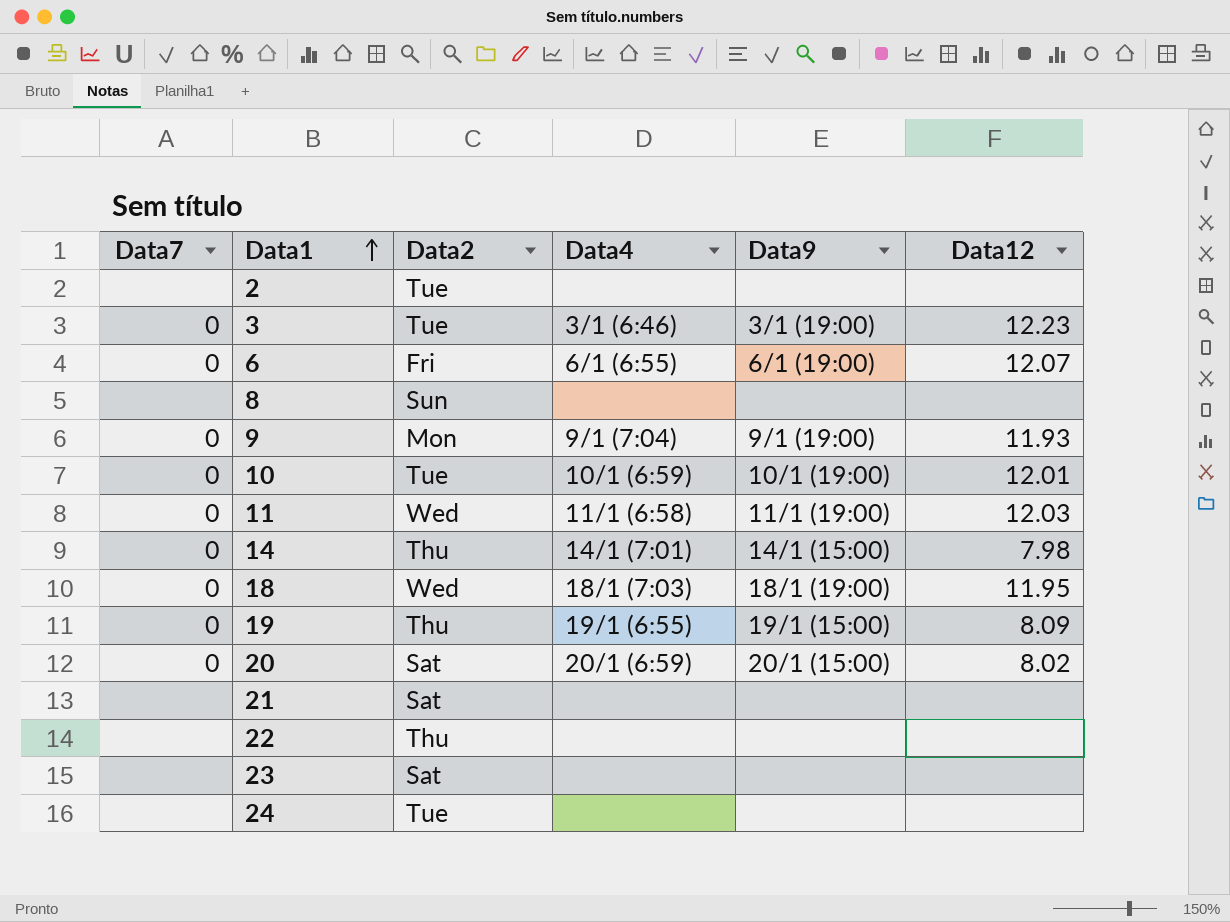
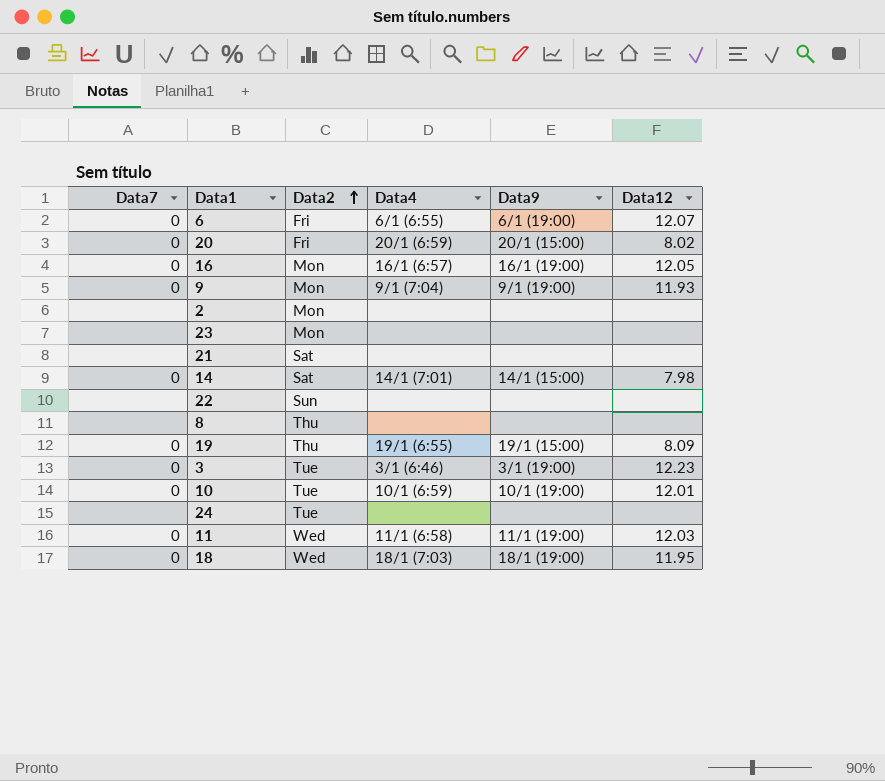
row order: Data1 ascending -> Data2 ascending
20 | Data2: Sat -> Fri
row 16: none -> 0 | Mon | 16/1 (6:57) | 16/1 (19:00) | 12.05
2 | Data2: Tue -> Mon
23 | Data2: Sat -> Mon
14 | Data2: Thu -> Sat
22 | Data2: Thu -> Sun
8 | Data2: Sun -> Thu

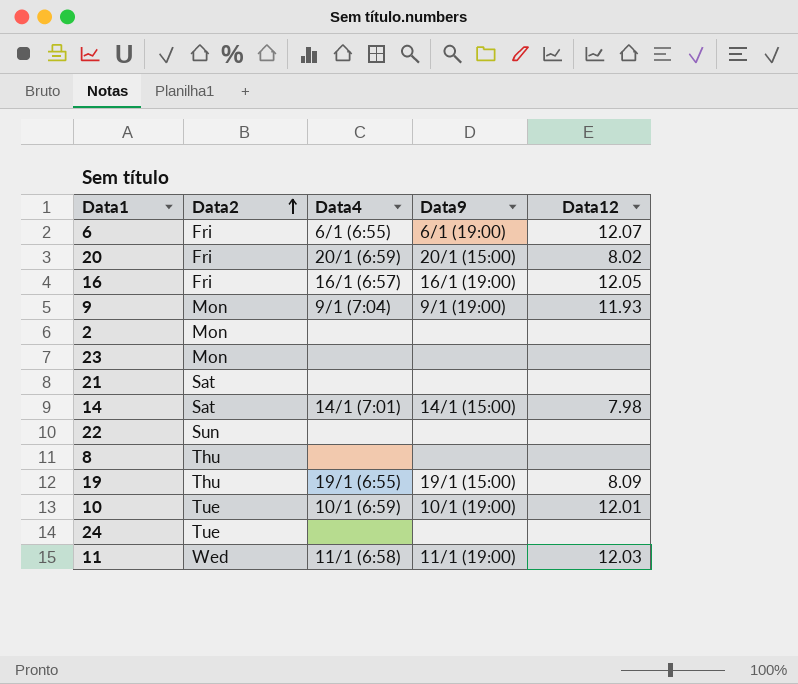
column Data7 | position: 1 -> none
row 3: 0 | Tue | 3/1 (6:46) | 3/1 (19:00) | 12.23 -> none
row 18: 0 | Wed | 18/1 (7:03) | 18/1 (19:00) | 11.95 -> none
16 | Data2: Mon -> Fri

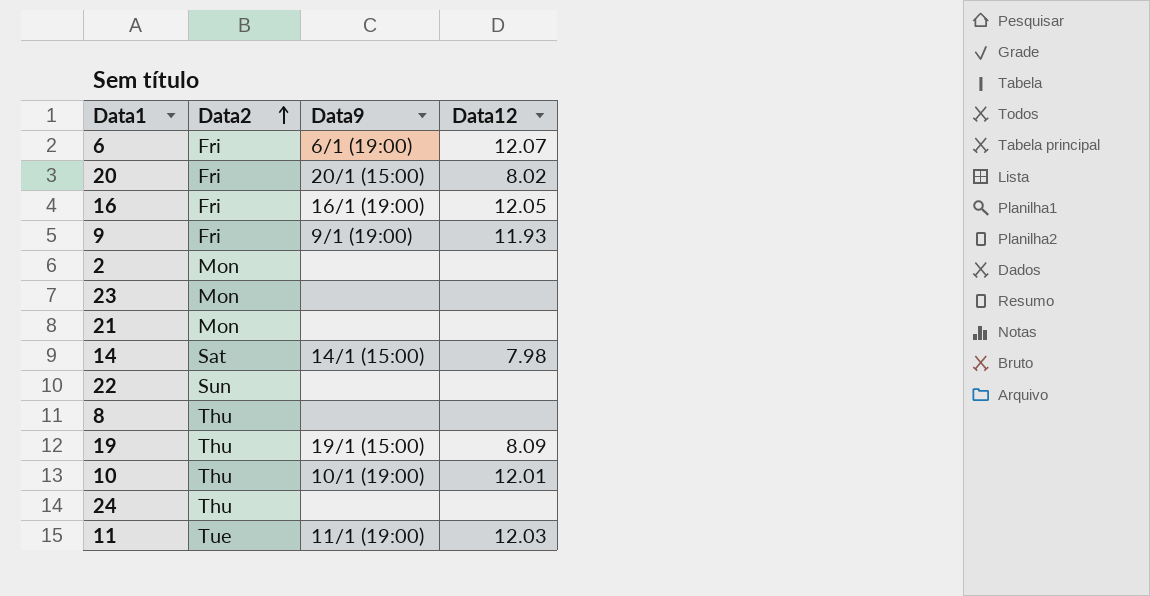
column Data4 | position: 3 -> none
9 | Data2: Mon -> Fri
21 | Data2: Sat -> Mon
10 | Data2: Tue -> Thu
24 | Data2: Tue -> Thu
11 | Data2: Wed -> Tue

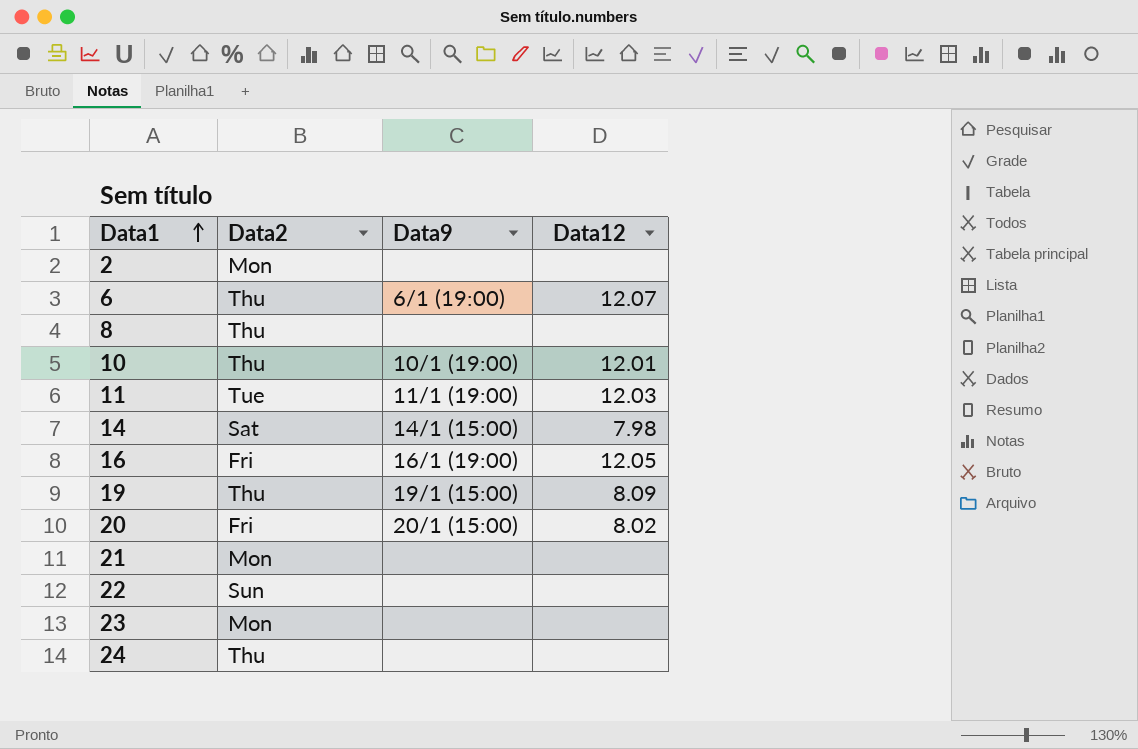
row order: Data2 ascending -> Data1 ascending
row 9: Fri | 9/1 (19:00) | 11.93 -> none
6 | Data2: Fri -> Thu

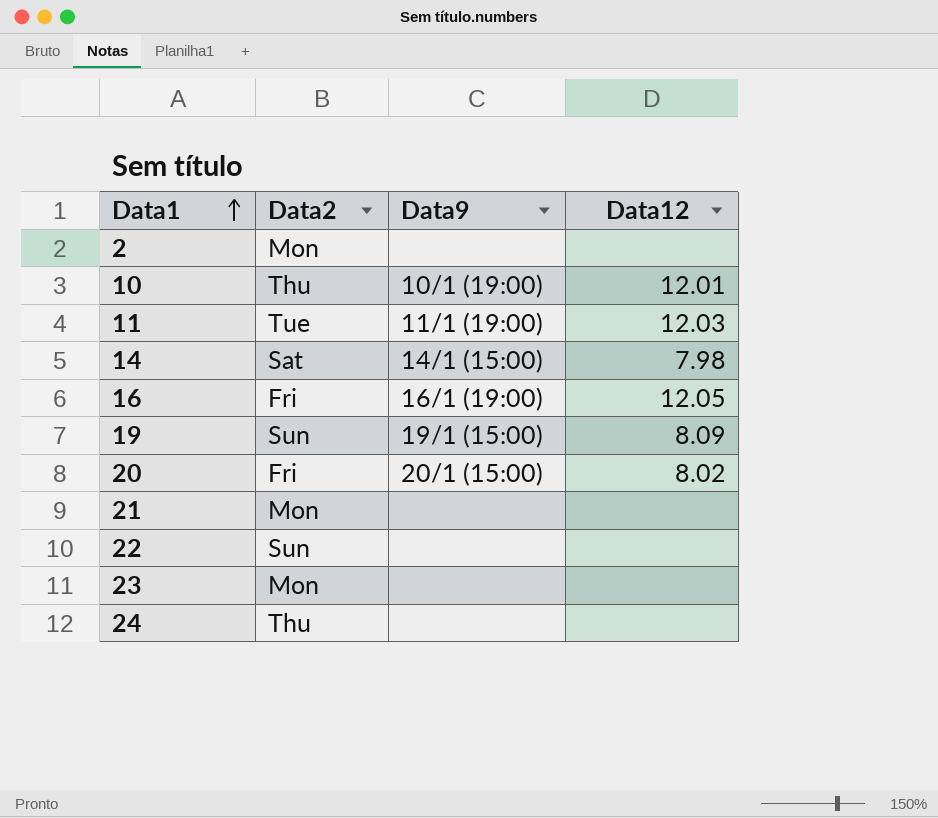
row 6: Thu | 6/1 (19:00) | 12.07 -> none
row 8: Thu | none | none -> none
19 | Data2: Thu -> Sun

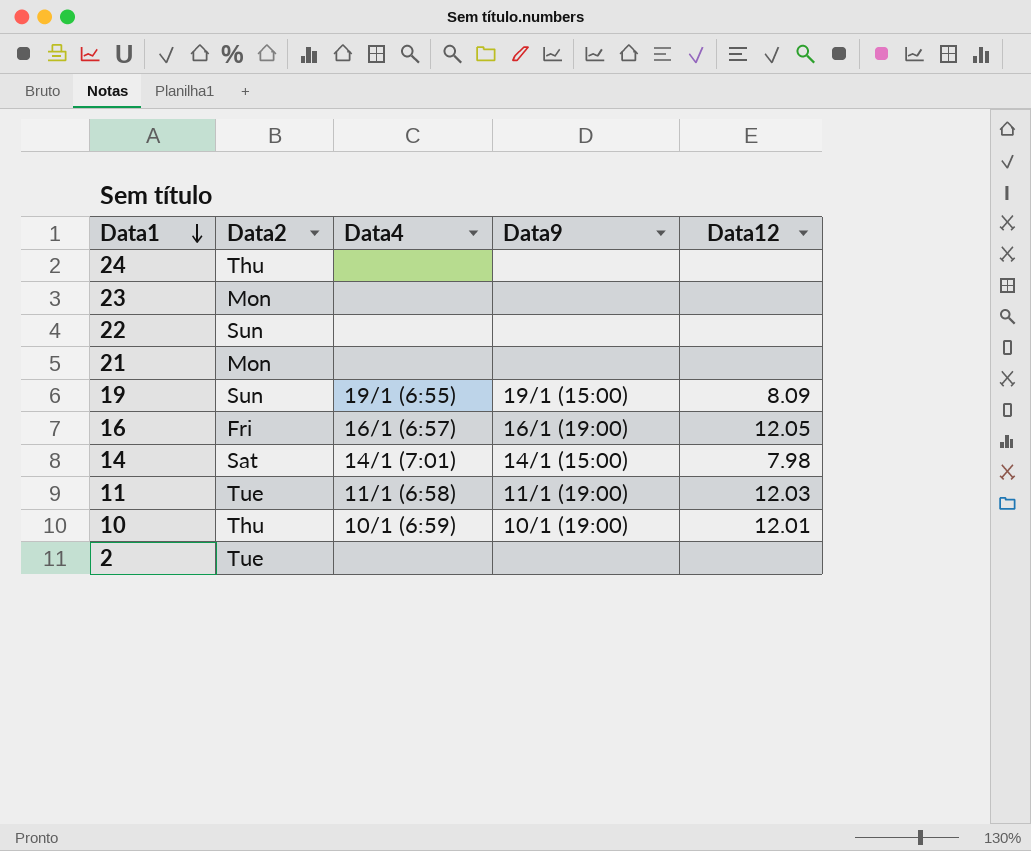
row order: Data1 ascending -> Data1 descending
column Data4 | position: none -> 3
row 20: Fri | 20/1 (15:00) | 8.02 -> none
2 | Data2: Mon -> Tue

